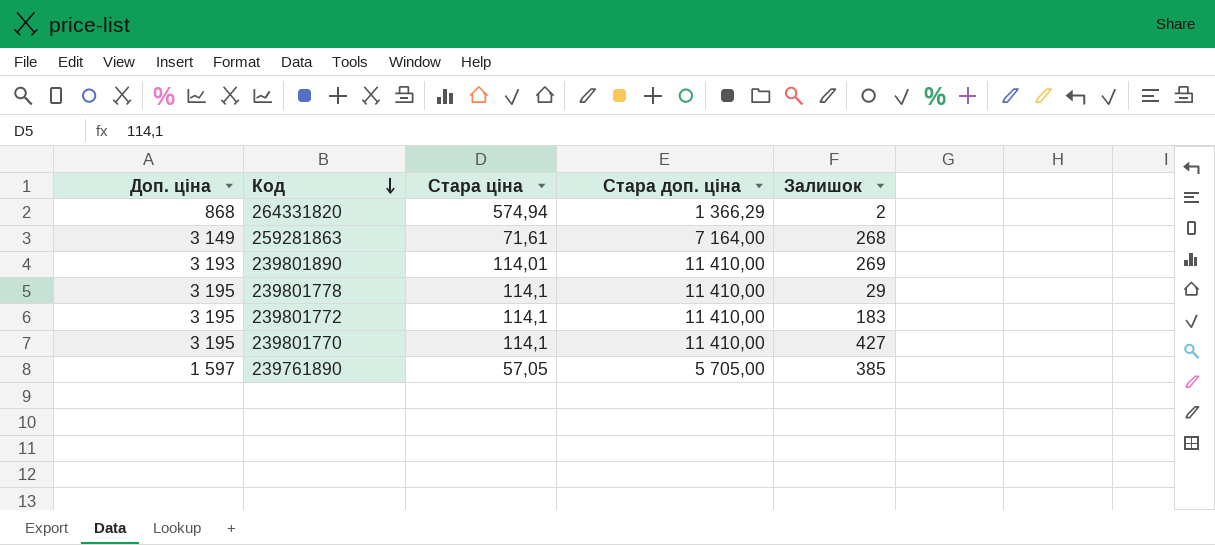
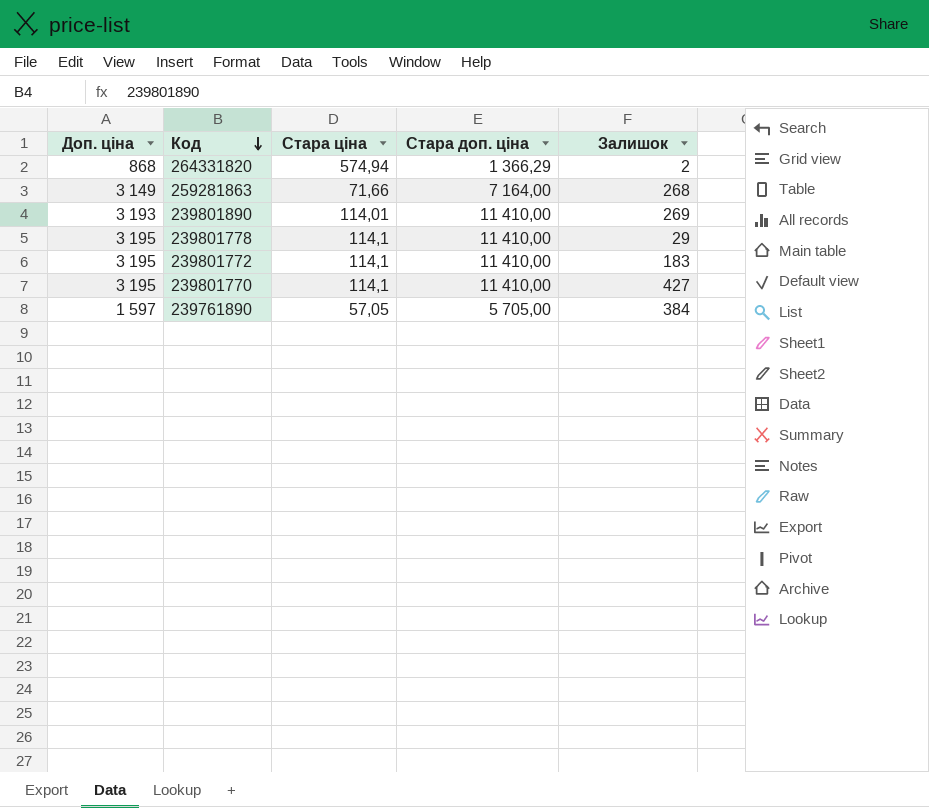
259281863 | Стара ціна: 71,61 -> 71,66
239761890 | Залишок: 385 -> 384

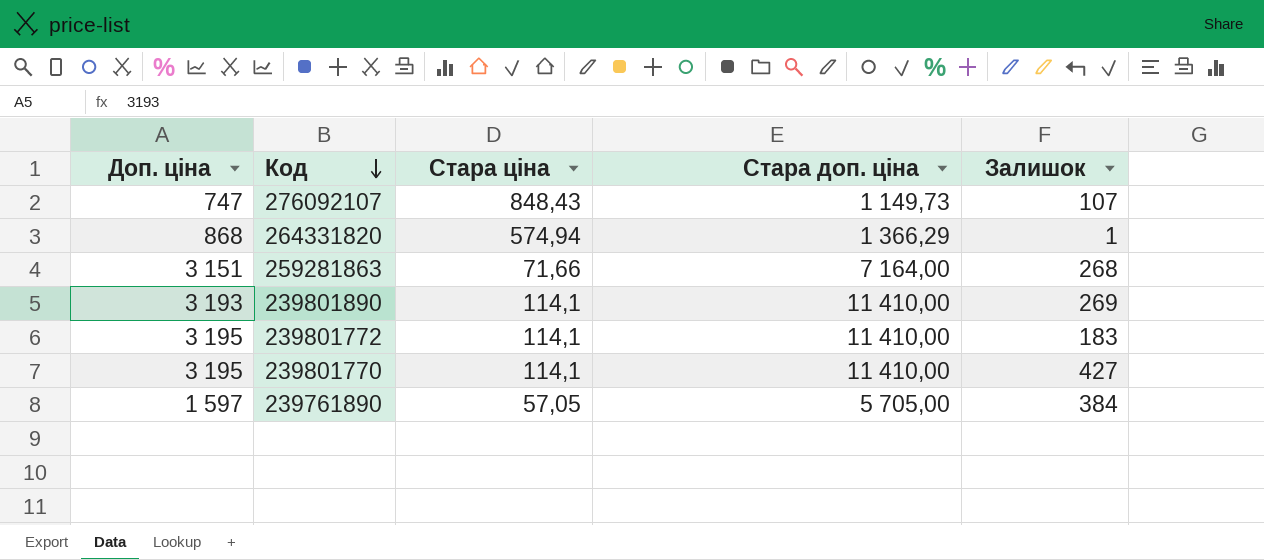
row 239801778: 3 195 | 114,1 | 11 410,00 | 29 -> none
row 276092107: none -> 747 | 848,43 | 1 149,73 | 107
264331820 | Залишок: 2 -> 1
259281863 | Доп. ціна: 3 149 -> 3 151
239801890 | Стара ціна: 114,01 -> 114,1

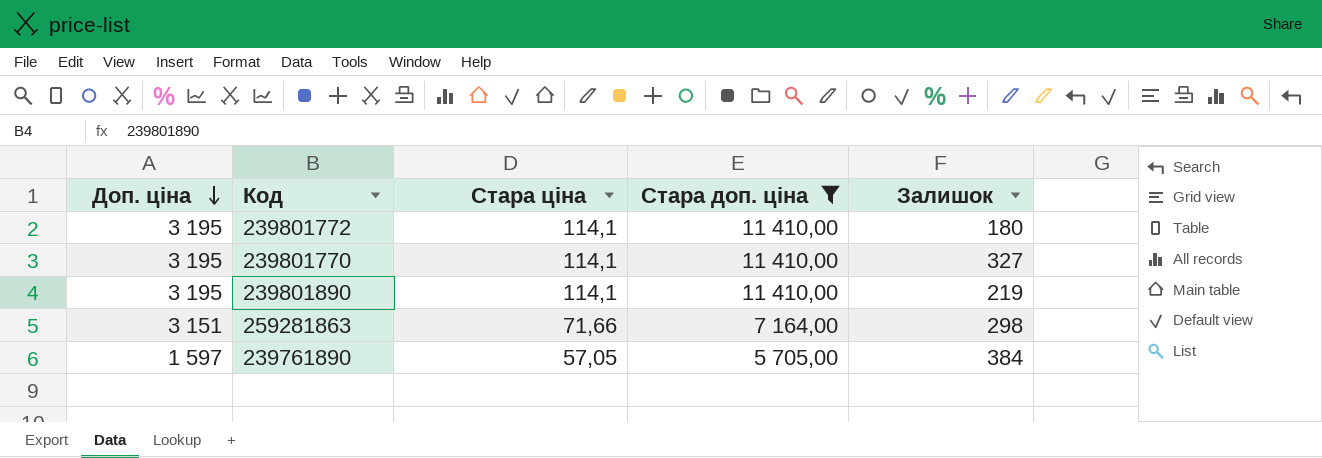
filter: none -> Стара доп. ціна >= 5 705,00
row order: Код descending -> Доп. ціна descending
239801772 | Залишок: 183 -> 180
239801770 | Залишок: 427 -> 327
239801890 | Доп. ціна: 3 193 -> 3 195
239801890 | Залишок: 269 -> 219
259281863 | Залишок: 268 -> 298

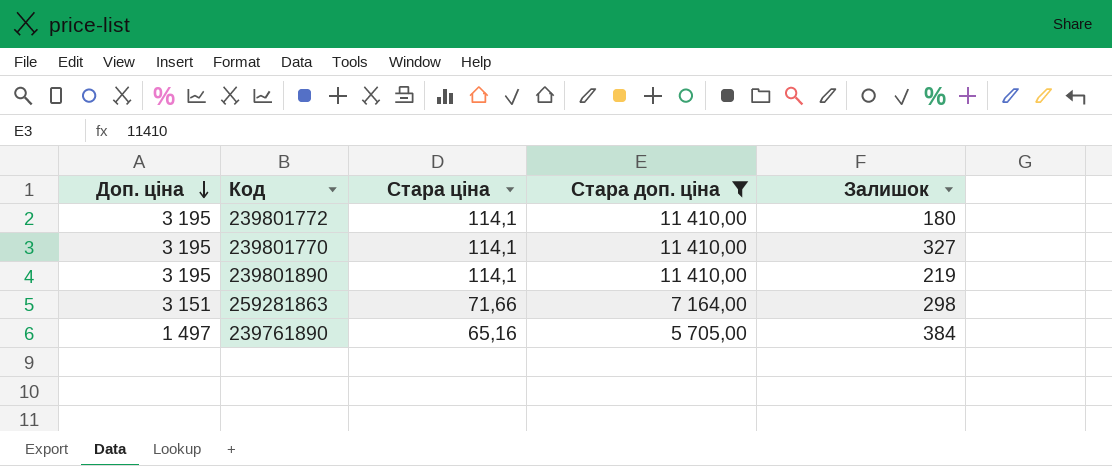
239761890 | Доп. ціна: 1 597 -> 1 497
239761890 | Стара ціна: 57,05 -> 65,16

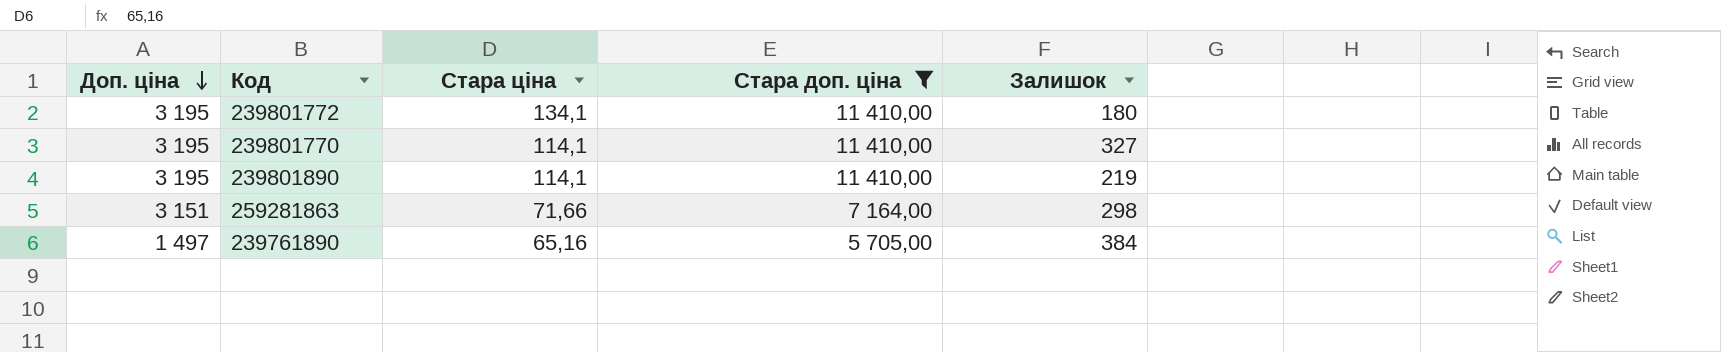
239801772 | Стара ціна: 114,1 -> 134,1

